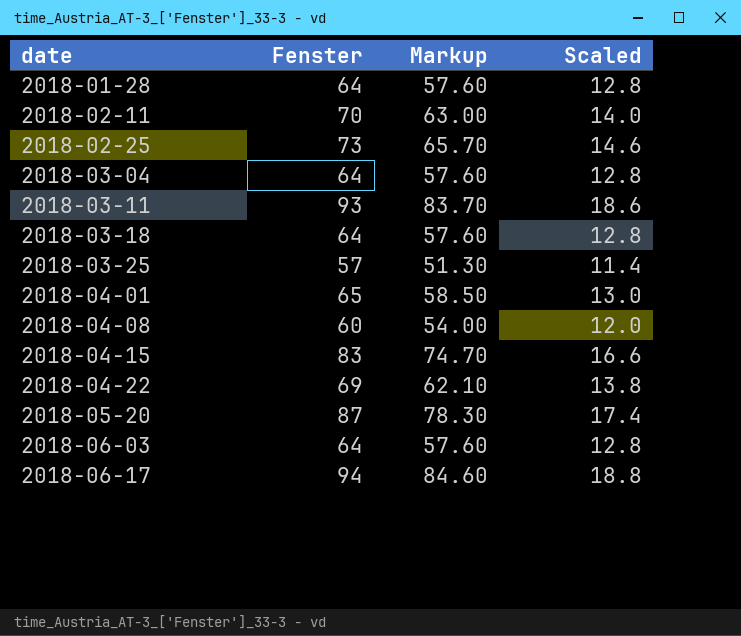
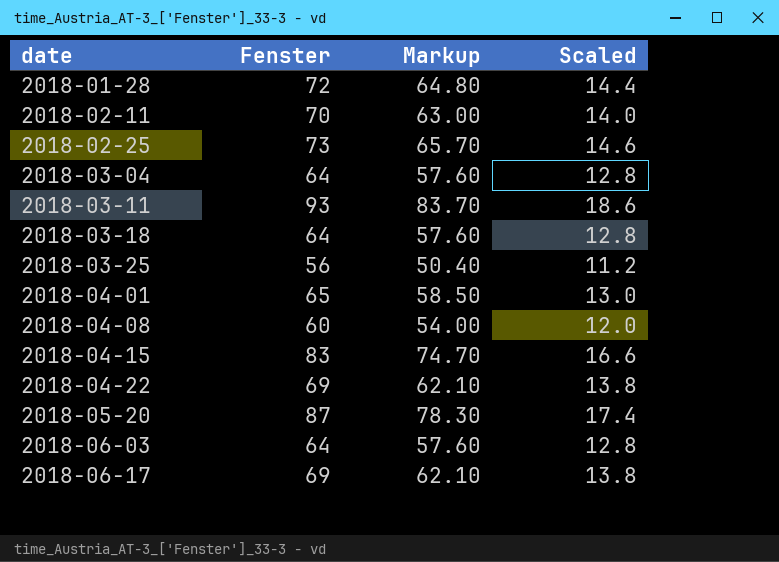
2018-01-28 | Fenster: 64 -> 72
2018-01-28 | Markup: 57.60 -> 64.80
2018-01-28 | Scaled: 12.8 -> 14.4
2018-03-25 | Fenster: 57 -> 56
2018-03-25 | Markup: 51.30 -> 50.40
2018-03-25 | Scaled: 11.4 -> 11.2
2018-06-17 | Fenster: 94 -> 69
2018-06-17 | Markup: 84.60 -> 62.10
2018-06-17 | Scaled: 18.8 -> 13.8

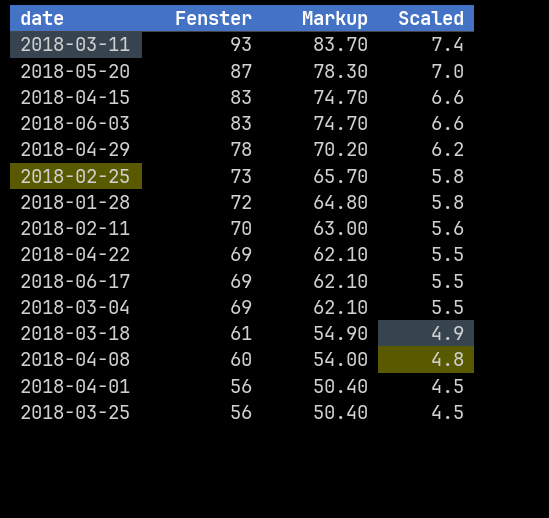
row order: date ascending -> Fenster descending
column Scaled | formula: [Fenster] * 0.2 -> [Fenster] * 0.08
2018-06-03 | Fenster: 64 -> 83
2018-06-03 | Markup: 57.60 -> 74.70
row 2018-04-29: none -> 78 | 70.20 | 6.2
2018-03-04 | Fenster: 64 -> 69
2018-03-04 | Markup: 57.60 -> 62.10
2018-03-18 | Fenster: 64 -> 61
2018-03-18 | Markup: 57.60 -> 54.90
2018-04-01 | Fenster: 65 -> 56
2018-04-01 | Markup: 58.50 -> 50.40

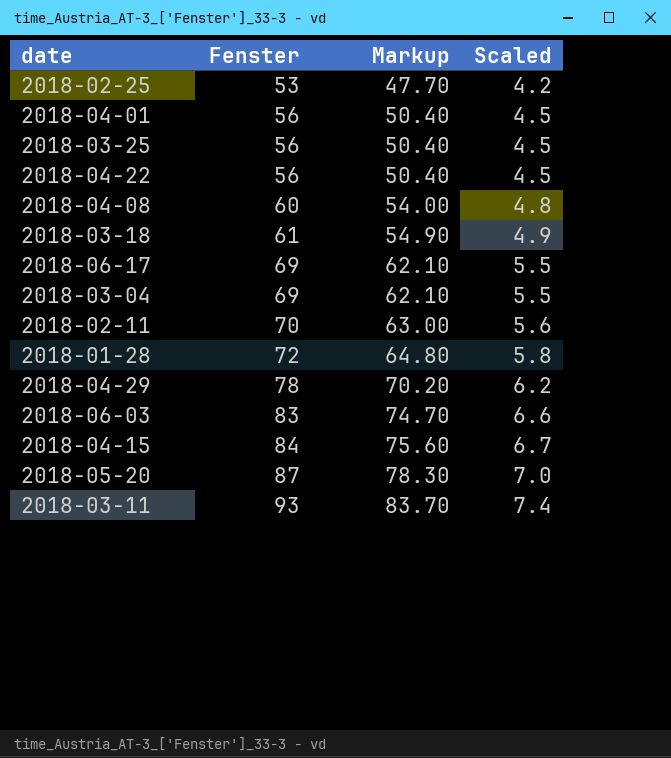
row order: Fenster descending -> Fenster ascending
2018-02-25 | Fenster: 73 -> 53
2018-02-25 | Markup: 65.70 -> 47.70
2018-02-25 | Scaled: 5.8 -> 4.2
2018-04-22 | Fenster: 69 -> 56
2018-04-22 | Markup: 62.10 -> 50.40
2018-04-22 | Scaled: 5.5 -> 4.5
2018-04-15 | Fenster: 83 -> 84
2018-04-15 | Markup: 74.70 -> 75.60
2018-04-15 | Scaled: 6.6 -> 6.7

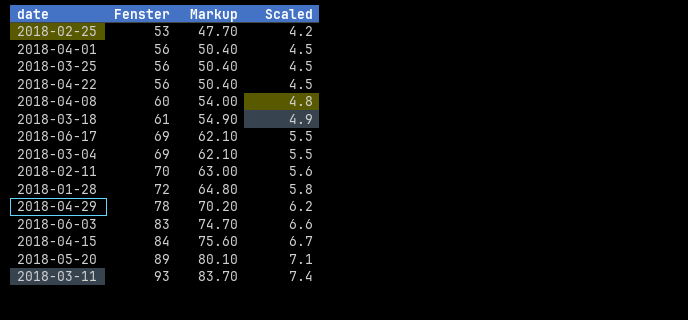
2018-05-20 | Fenster: 87 -> 89
2018-05-20 | Markup: 78.30 -> 80.10
2018-05-20 | Scaled: 7.0 -> 7.1

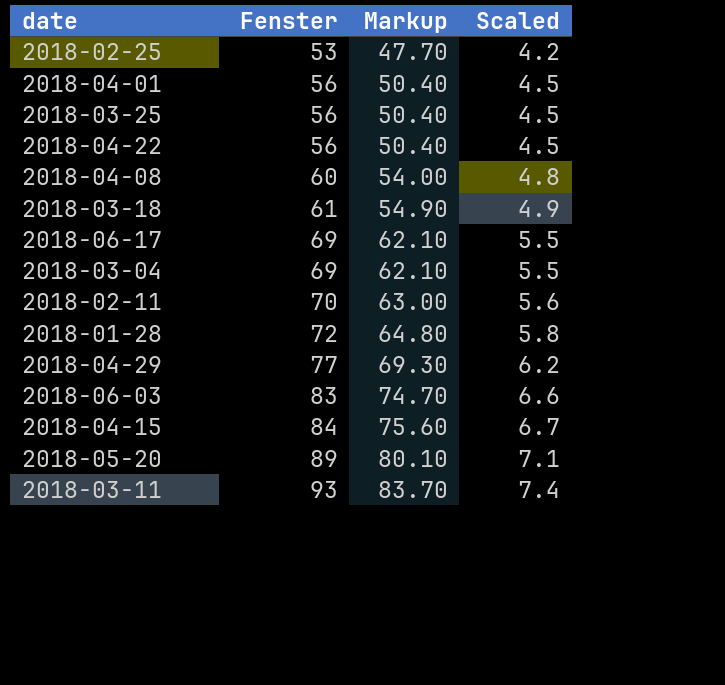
2018-04-29 | Fenster: 78 -> 77
2018-04-29 | Markup: 70.20 -> 69.30

